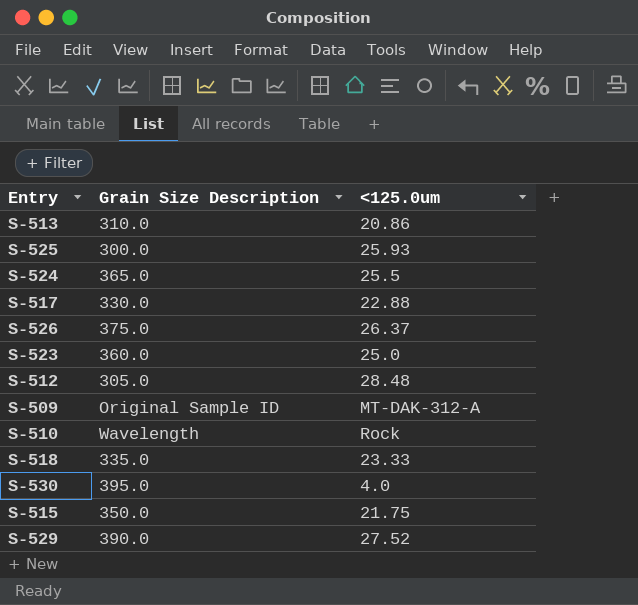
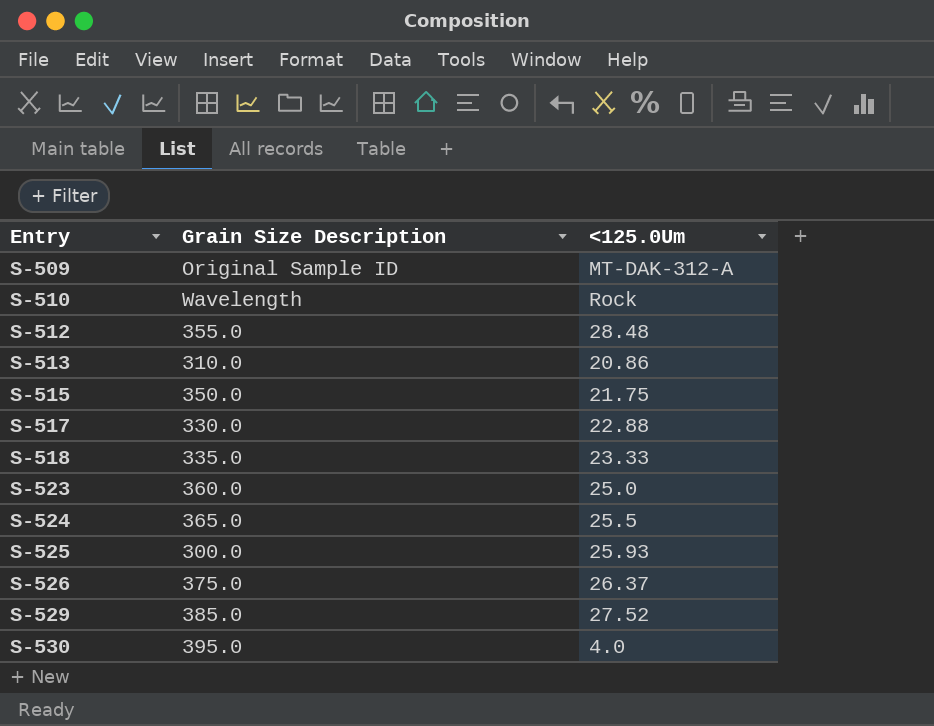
row order: none -> Entry ascending
column name: <125.0um -> <125.0Um
S-512 | Grain Size Description: 305.0 -> 355.0
S-529 | Grain Size Description: 390.0 -> 385.0

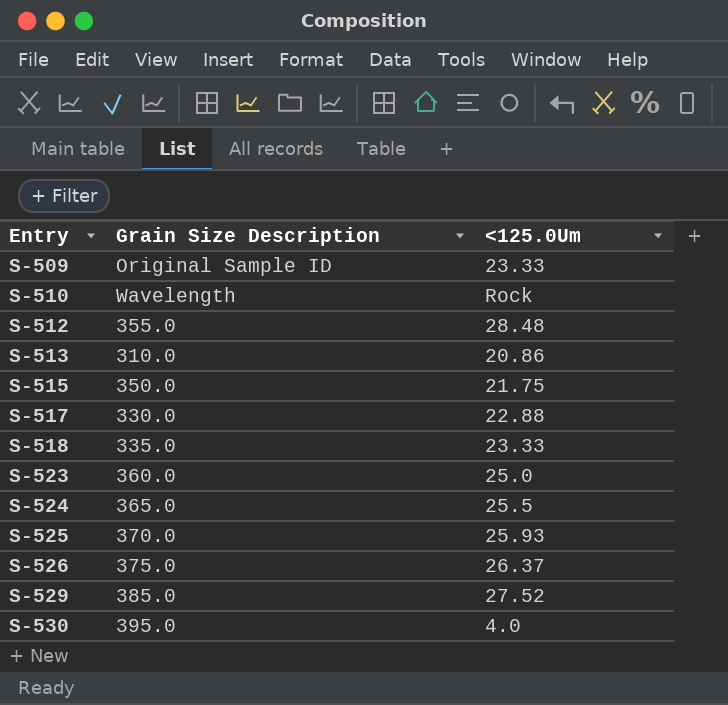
S-509 | <125.0Um: MT-DAK-312-A -> 23.33
S-525 | Grain Size Description: 300.0 -> 370.0

